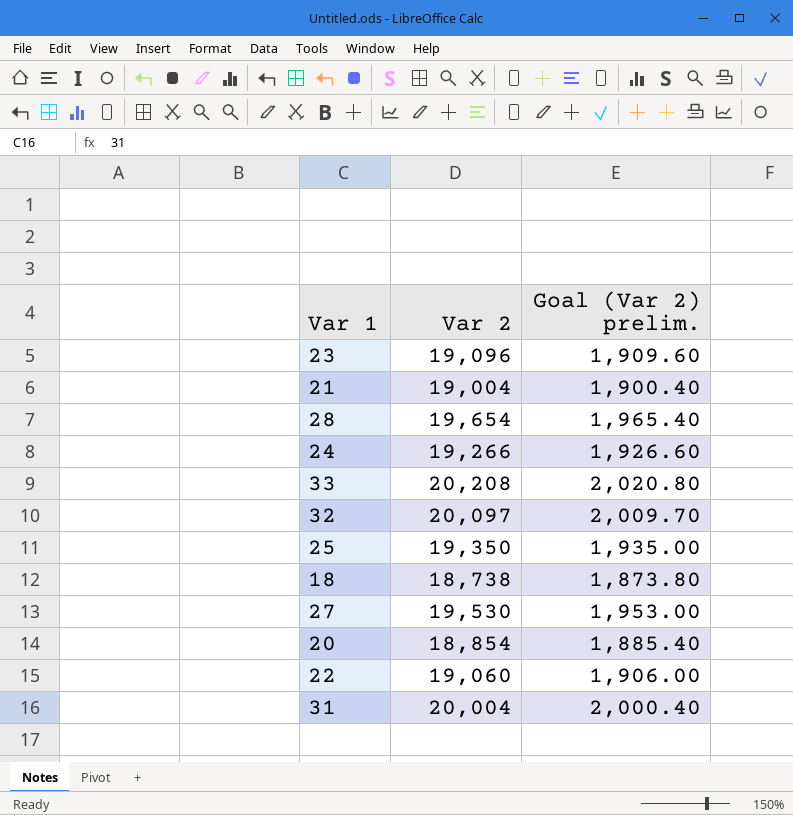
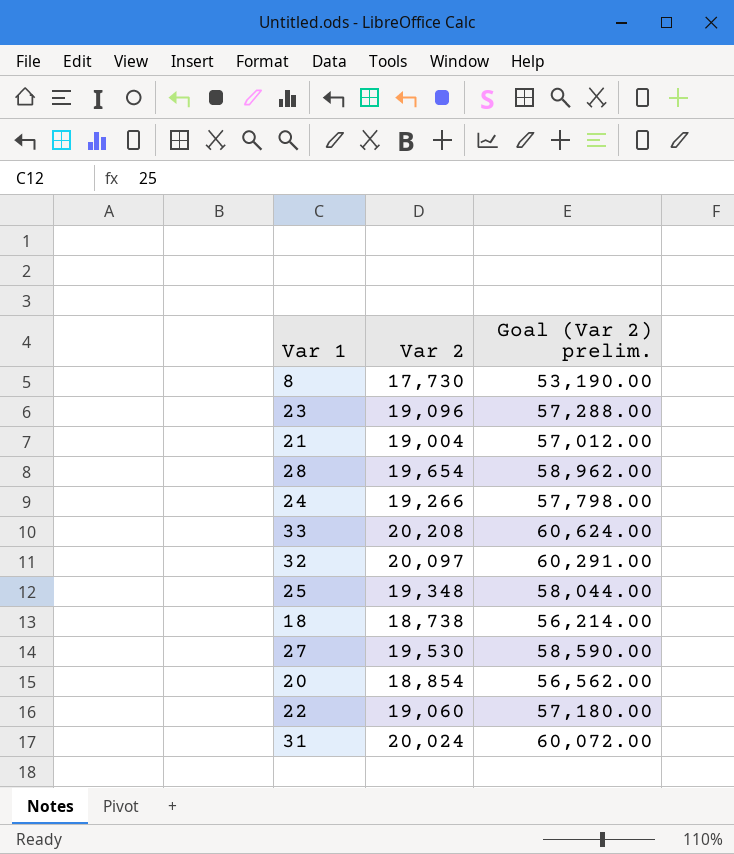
column Goal (Var 2) prelim. | formula: [Var 2] * 0.1 -> [Var 2] * 3
row 8: none -> 17,730 | 53,190.00
25 | Var 2: 19,350 -> 19,348
31 | Var 2: 20,004 -> 20,024

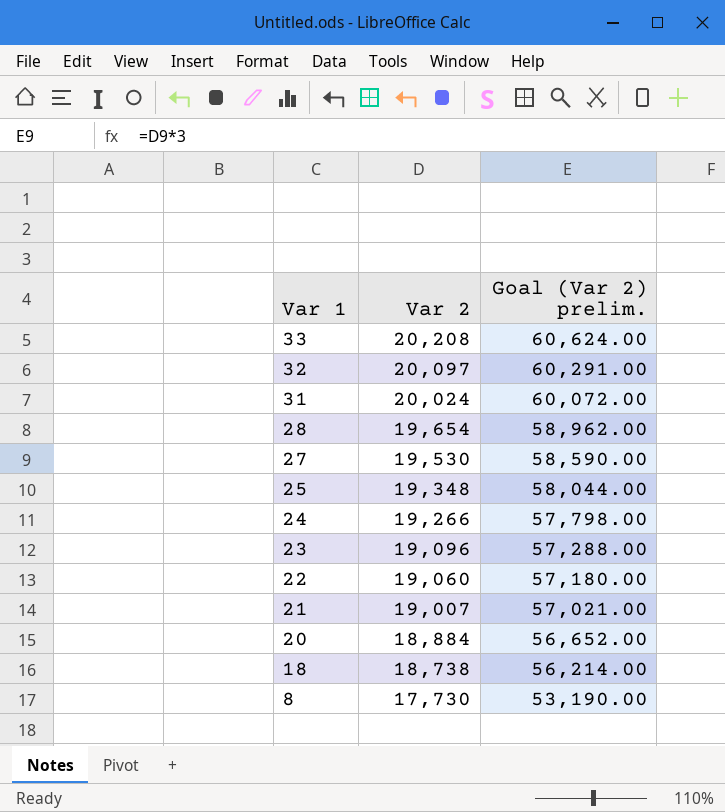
row order: none -> Var 1 descending
21 | Var 2: 19,004 -> 19,007
21 | Goal (Var 2) prelim.: 57,012.00 -> 57,021.00
20 | Var 2: 18,854 -> 18,884
20 | Goal (Var 2) prelim.: 56,562.00 -> 56,652.00

